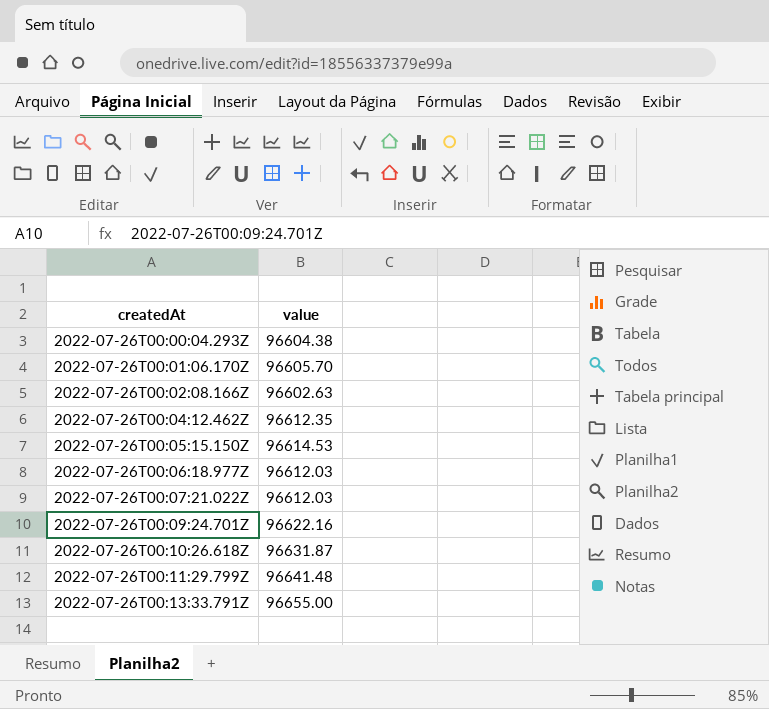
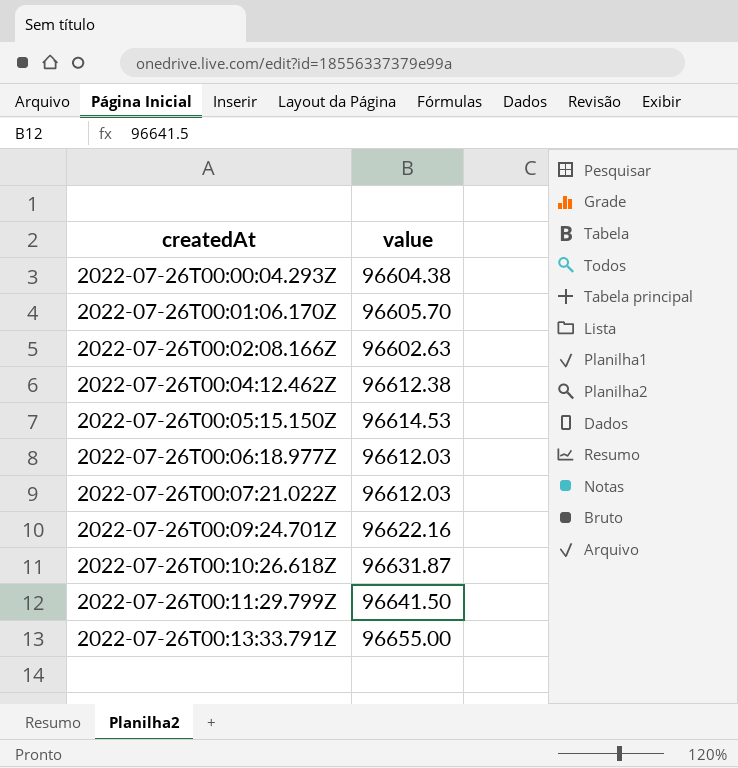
2022-07-26T00:04:12.462Z | value: 96612.35 -> 96612.38
2022-07-26T00:11:29.799Z | value: 96641.48 -> 96641.50

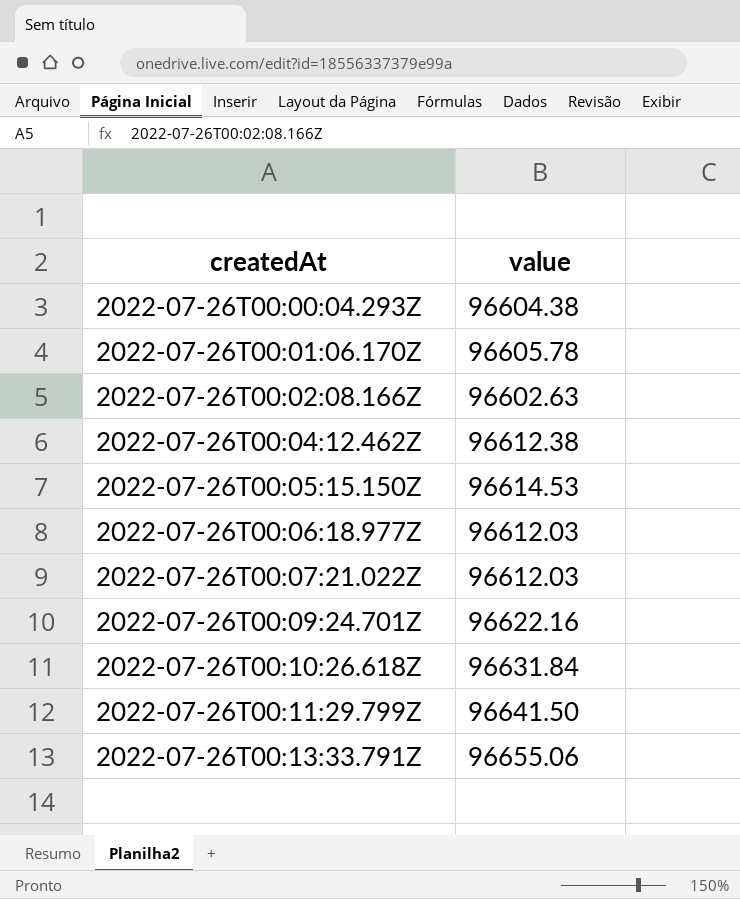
2022-07-26T00:01:06.170Z | value: 96605.70 -> 96605.78
2022-07-26T00:10:26.618Z | value: 96631.87 -> 96631.84
2022-07-26T00:13:33.791Z | value: 96655.00 -> 96655.06

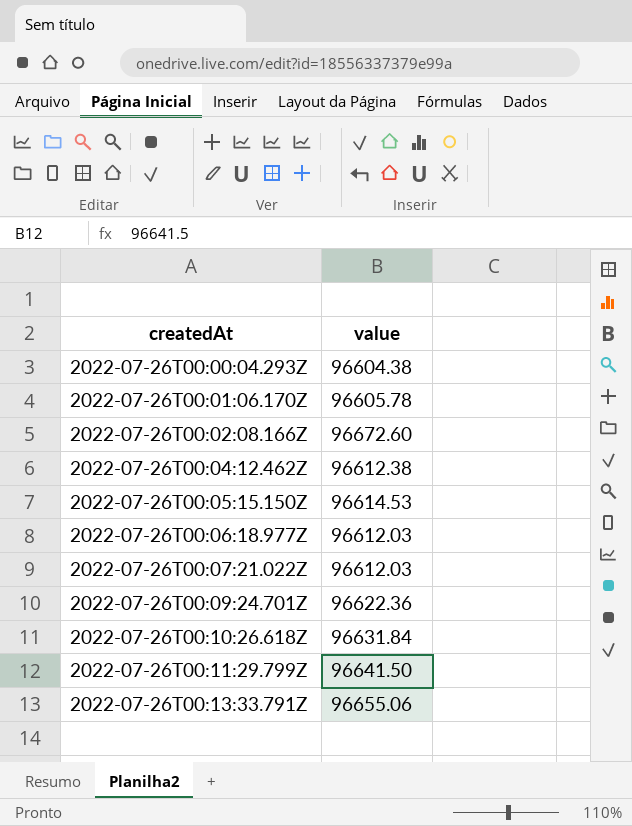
2022-07-26T00:02:08.166Z | value: 96602.63 -> 96672.60
2022-07-26T00:09:24.701Z | value: 96622.16 -> 96622.36

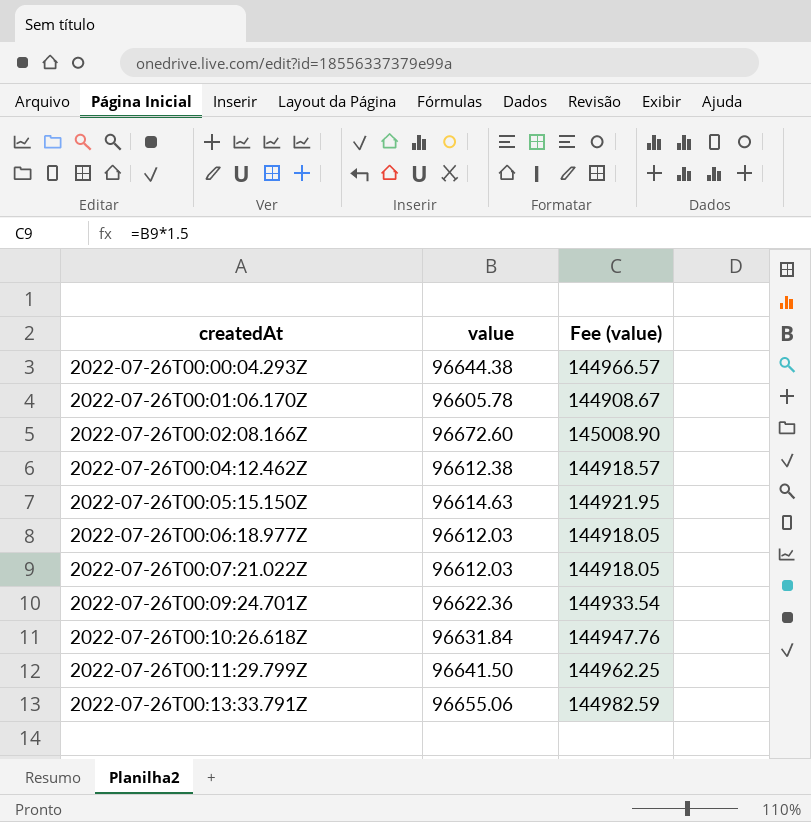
column Fee (value) | formula: none -> [value] * 1.5
2022-07-26T00:00:04.293Z | value: 96604.38 -> 96644.38
2022-07-26T00:05:15.150Z | value: 96614.53 -> 96614.63

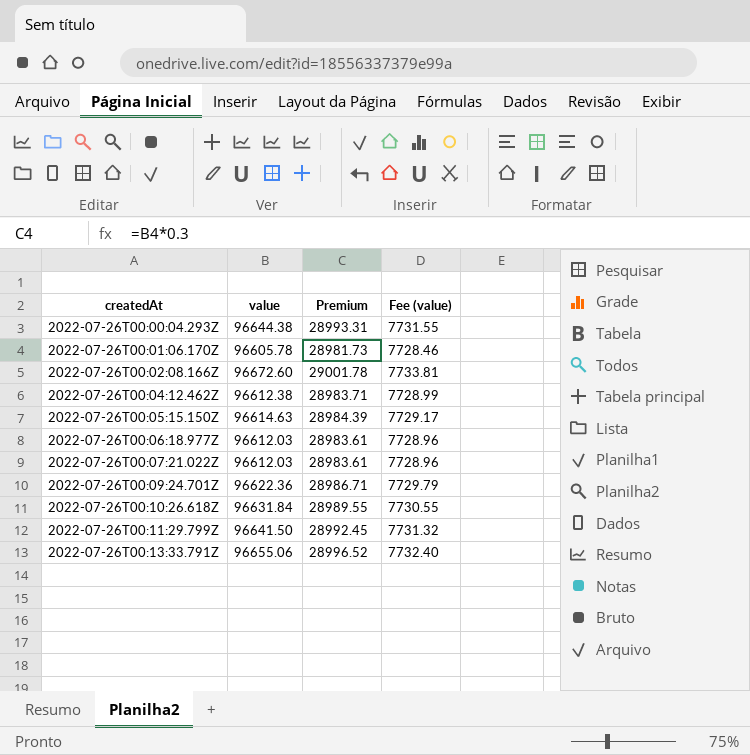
column Premium | formula: none -> [value] * 0.3
column Fee (value) | formula: [value] * 1.5 -> [value] * 0.08

